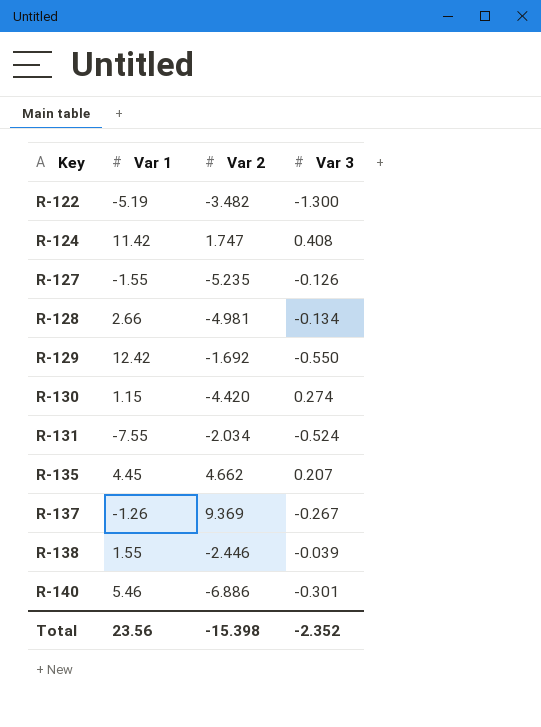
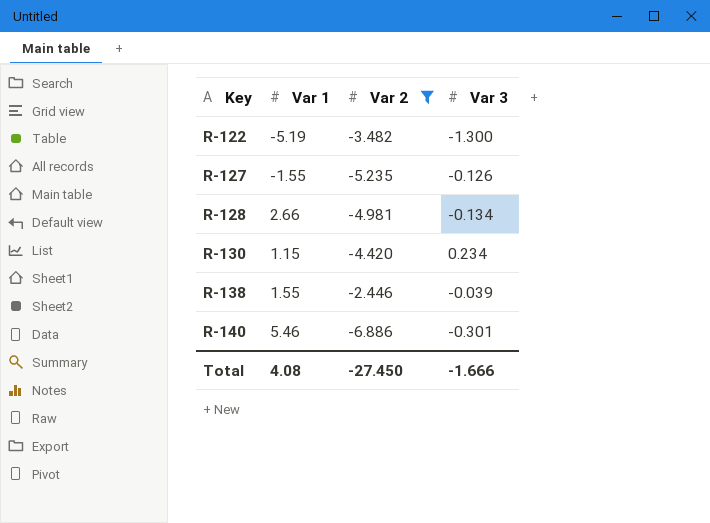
filter: none -> Var 2 <= -2.446
R-130 | Var 3: 0.274 -> 0.234
Total | Var 1: 23.56 -> 4.08
Total | Var 2: -15.398 -> -27.450
Total | Var 3: -2.352 -> -1.666

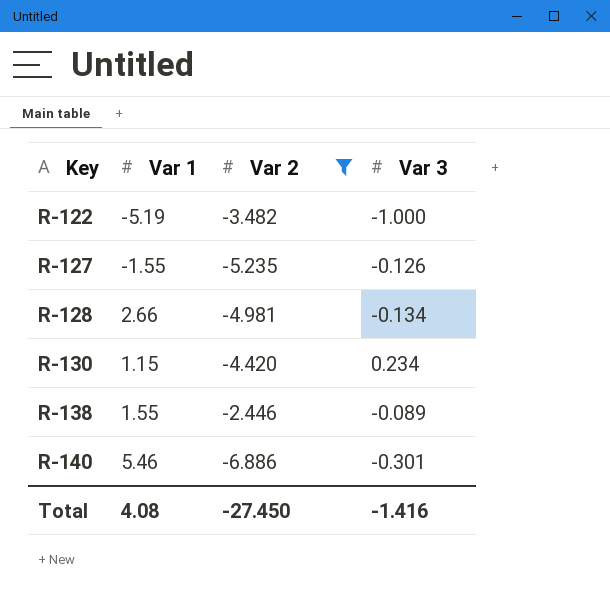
R-122 | Var 3: -1.300 -> -1.000
R-138 | Var 3: -0.039 -> -0.089
Total | Var 3: -1.666 -> -1.416

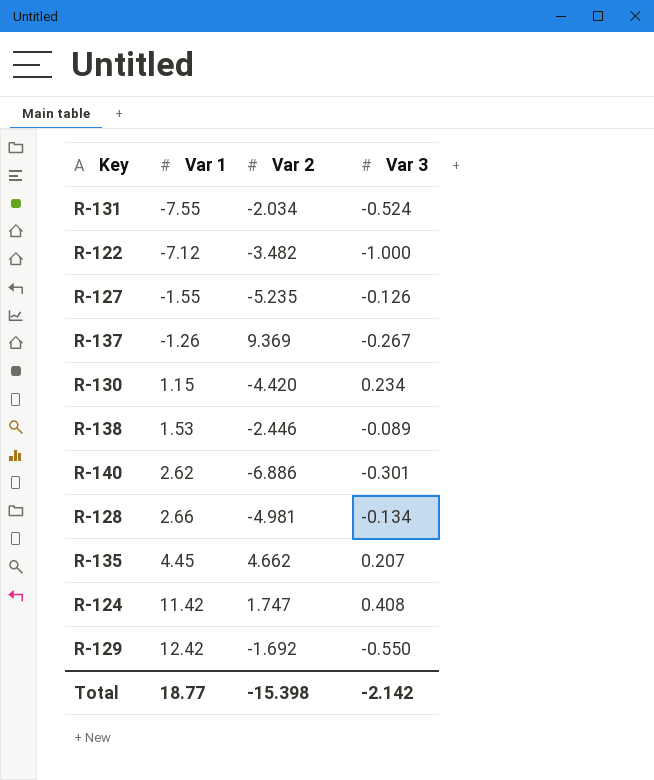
filter: Var 2 <= -2.446 -> none
row order: Key ascending -> Var 1 ascending
R-122 | Var 1: -5.19 -> -7.12
R-138 | Var 1: 1.55 -> 1.53
R-140 | Var 1: 5.46 -> 2.62
Total | Var 1: 4.08 -> 18.77
Total | Var 2: -27.450 -> -15.398
Total | Var 3: -1.416 -> -2.142

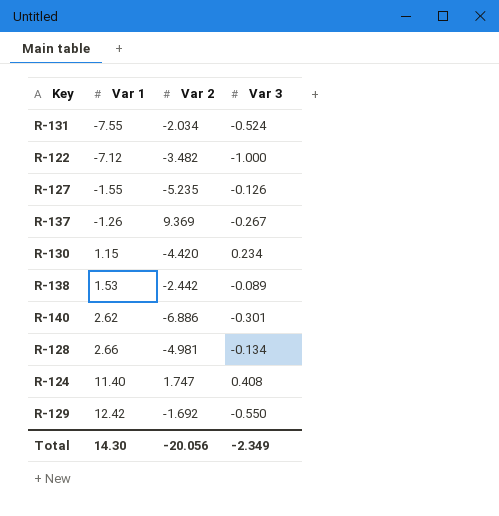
row R-135: 4.45 | 4.662 | 0.207 -> none
R-138 | Var 2: -2.446 -> -2.442
R-124 | Var 1: 11.42 -> 11.40
Total | Var 1: 18.77 -> 14.30
Total | Var 2: -15.398 -> -20.056
Total | Var 3: -2.142 -> -2.349

